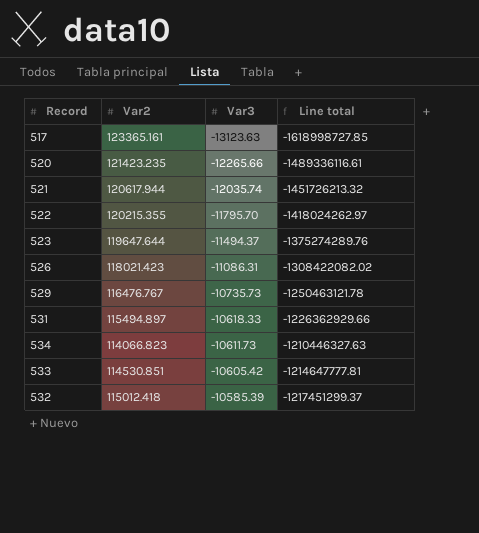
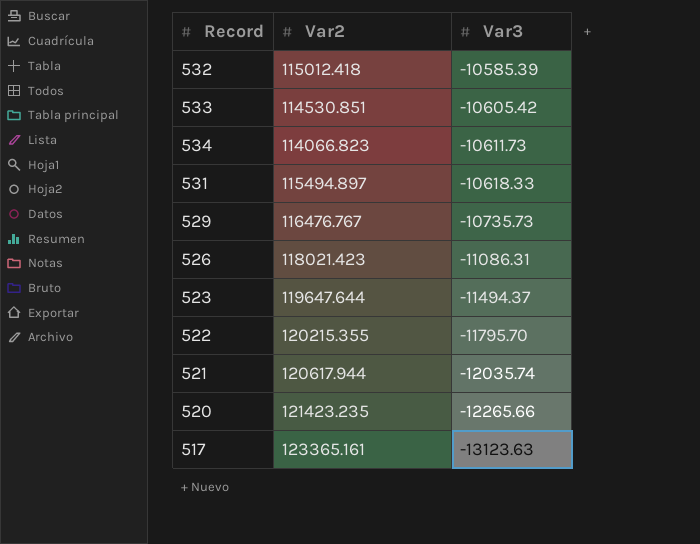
row order: Var3 ascending -> Var3 descending
column Line total | formula: [Var2] * [Var3] -> none

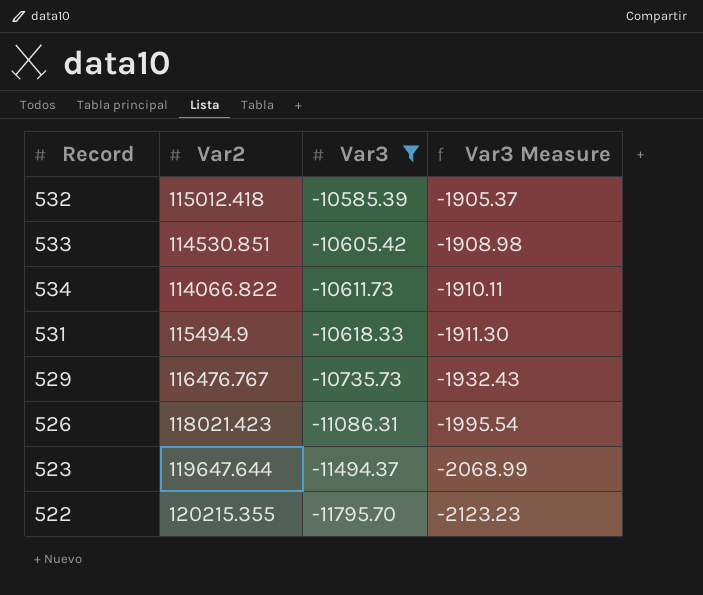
filter: none -> Var3 >= -11795.70
column Var3 Measure | formula: none -> [Var3] * 0.18
534 | Var2: 114066.823 -> 114066.822
531 | Var2: 115494.897 -> 115494.9

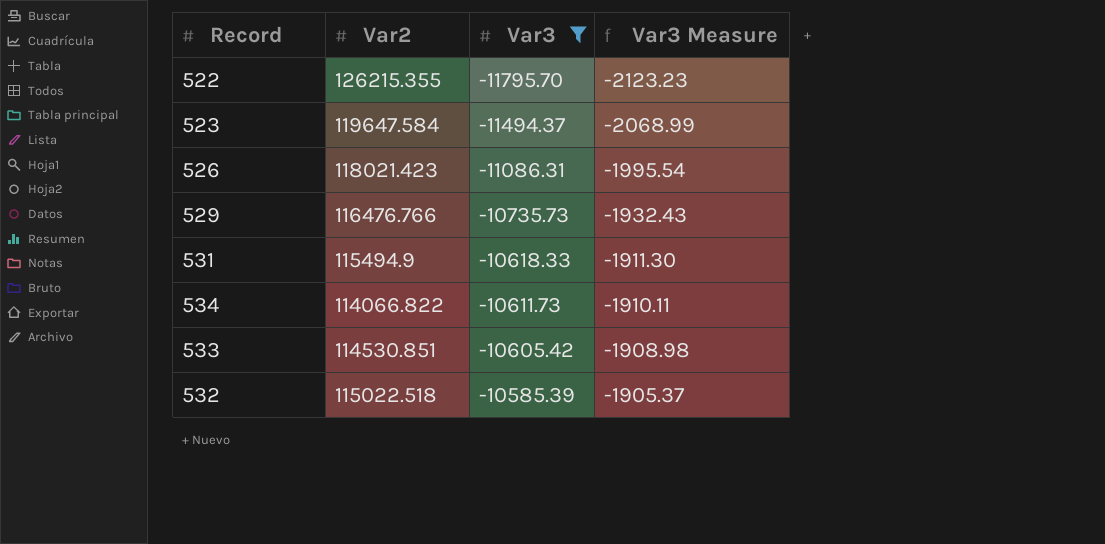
row order: Var3 descending -> Var3 ascending
522 | Var2: 120215.355 -> 126215.355
523 | Var2: 119647.644 -> 119647.584
529 | Var2: 116476.767 -> 116476.766
532 | Var2: 115012.418 -> 115022.518

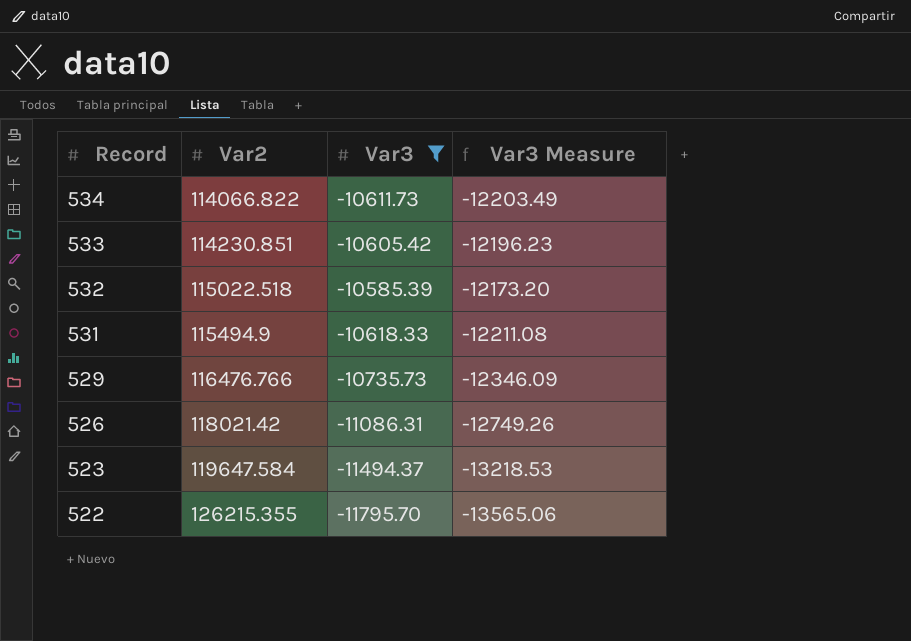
row order: Var3 ascending -> Record descending
column Var3 Measure | formula: [Var3] * 0.18 -> [Var3] * 1.15
533 | Var2: 114530.851 -> 114230.851
526 | Var2: 118021.423 -> 118021.42

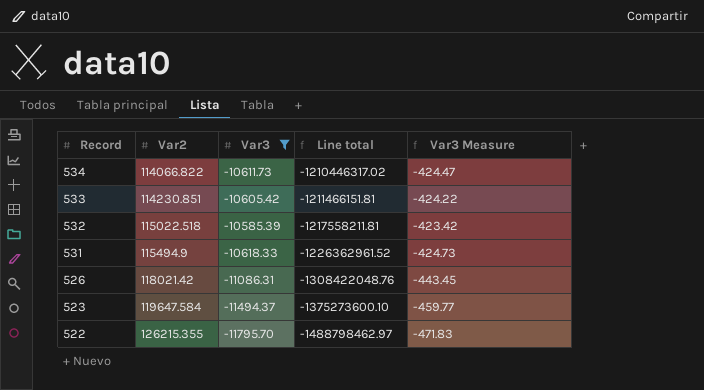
column Line total | formula: none -> [Var2] * [Var3]
column Var3 Measure | formula: [Var3] * 1.15 -> [Var3] * 0.04
row 529: 116476.766 | -10735.73 | -12346.09 -> none

